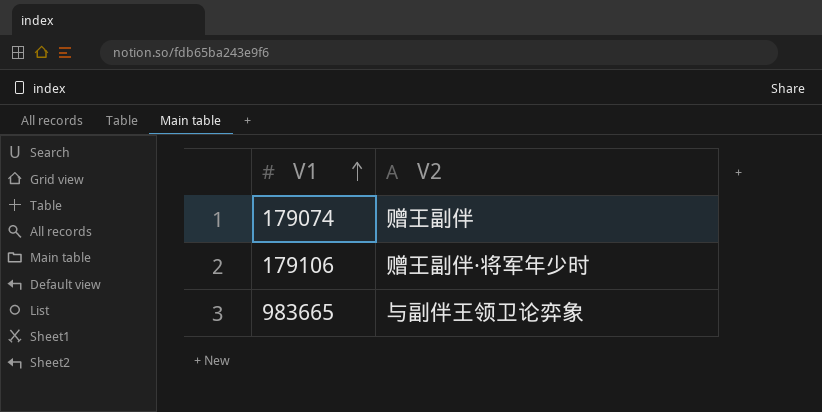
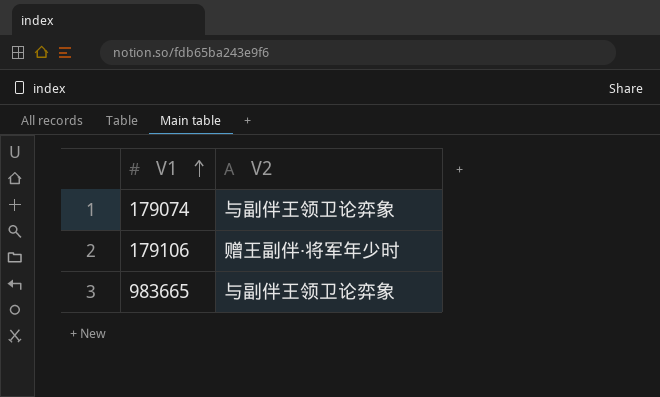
179074 | V2: 赠王副伴 -> 与副伴王领卫论弈象

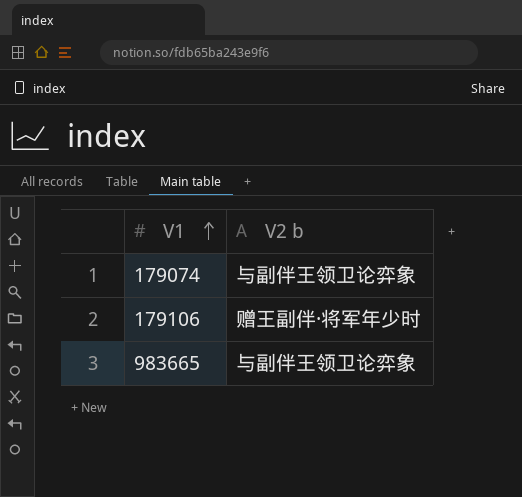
column name: V2 -> V2 b

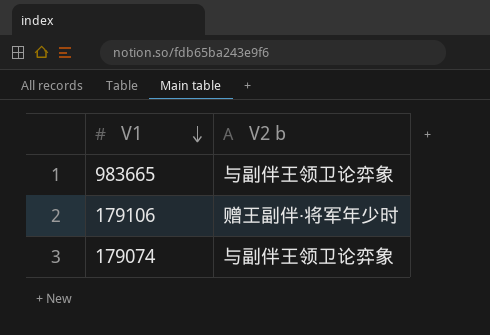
row order: V1 ascending -> V1 descending

